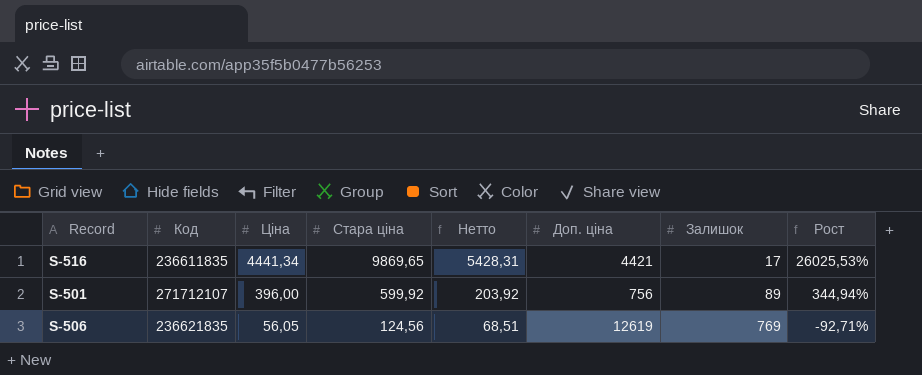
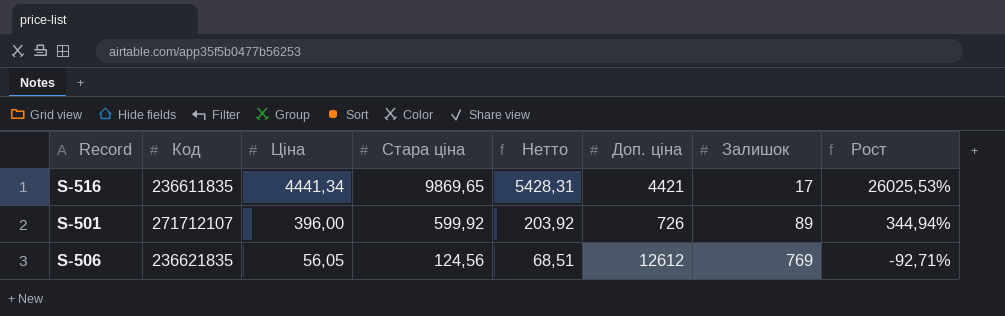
S-501 | Доп. ціна: 756 -> 726
S-506 | Доп. ціна: 12619 -> 12612

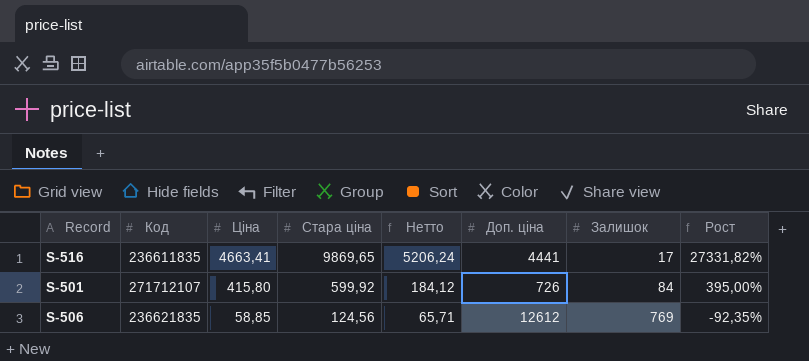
S-516 | Ціна: 4441,34 -> 4663,41
S-516 | Нетто: 5428,31 -> 5206,24
S-516 | Доп. ціна: 4421 -> 4441
S-516 | Рост: 26025,53% -> 27331,82%
S-501 | Ціна: 396,00 -> 415,80
S-501 | Нетто: 203,92 -> 184,12
S-501 | Залишок: 89 -> 84
S-501 | Рост: 344,94% -> 395,00%
S-506 | Ціна: 56,05 -> 58,85
S-506 | Нетто: 68,51 -> 65,71
S-506 | Рост: -92,71% -> -92,35%

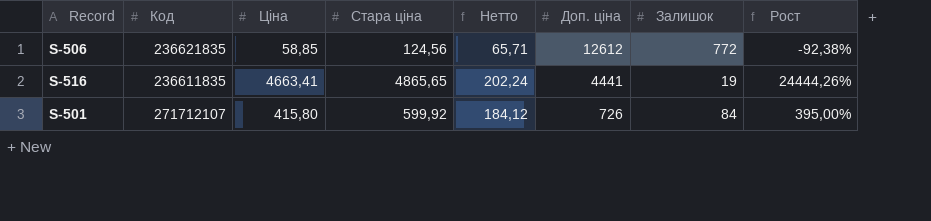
row order: Ціна descending -> Доп. ціна descending
S-506 | Залишок: 769 -> 772
S-506 | Рост: -92,35% -> -92,38%
S-516 | Стара ціна: 9869,65 -> 4865,65
S-516 | Нетто: 5206,24 -> 202,24
S-516 | Залишок: 17 -> 19
S-516 | Рост: 27331,82% -> 24444,26%

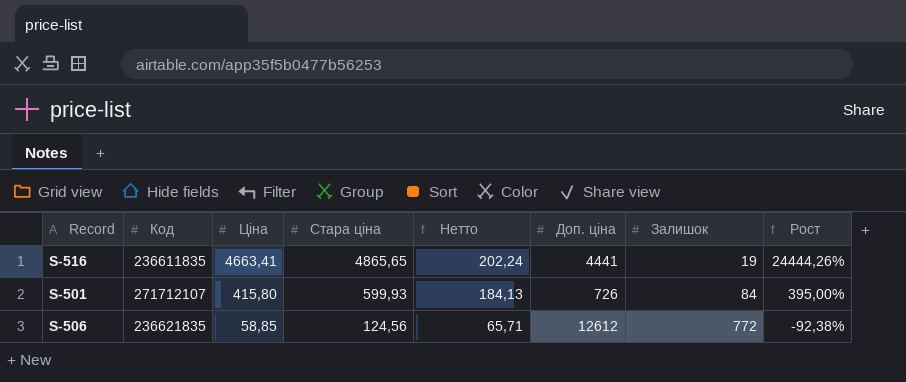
row order: Доп. ціна descending -> Ціна descending
S-501 | Стара ціна: 599,92 -> 599,93
S-501 | Нетто: 184,12 -> 184,13

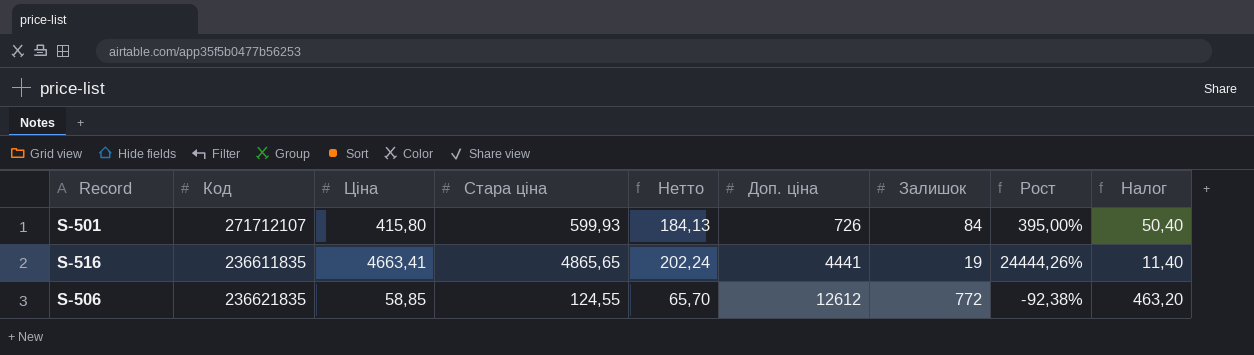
row order: Ціна descending -> Доп. ціна ascending
column Налог | formula: none -> [Залишок] * 0,6
S-506 | Стара ціна: 124,56 -> 124,55
S-506 | Нетто: 65,71 -> 65,70

